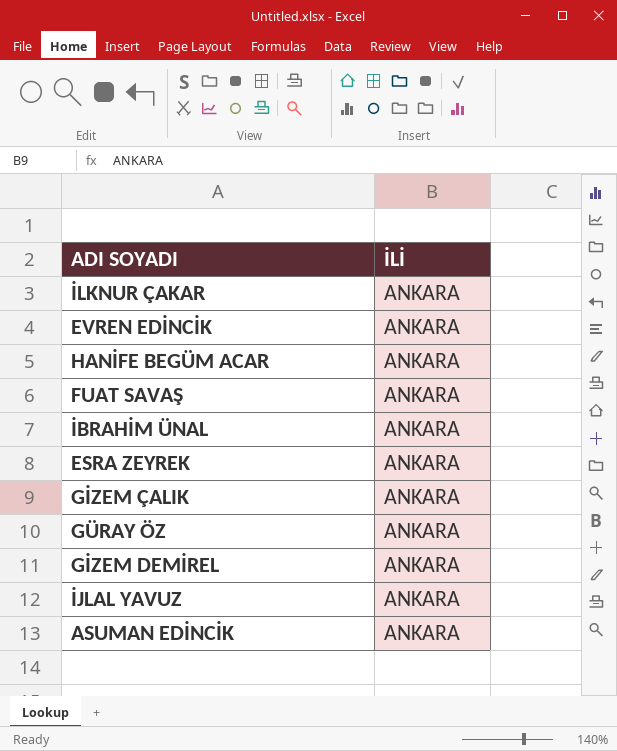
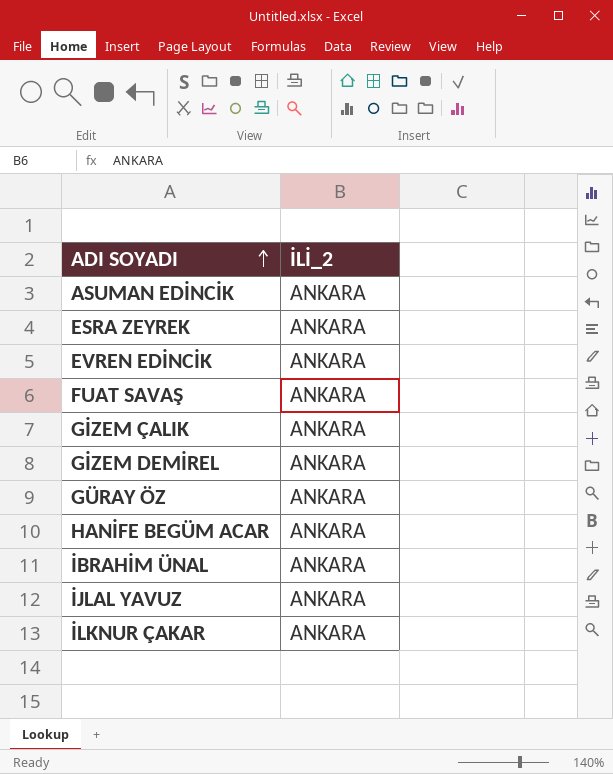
row order: none -> ADI SOYADI ascending
column name: İLİ -> İLİ_2

